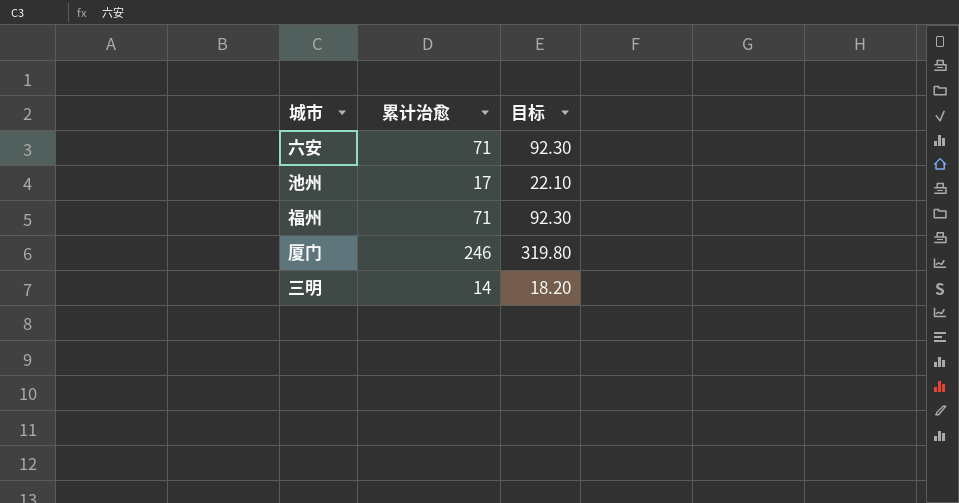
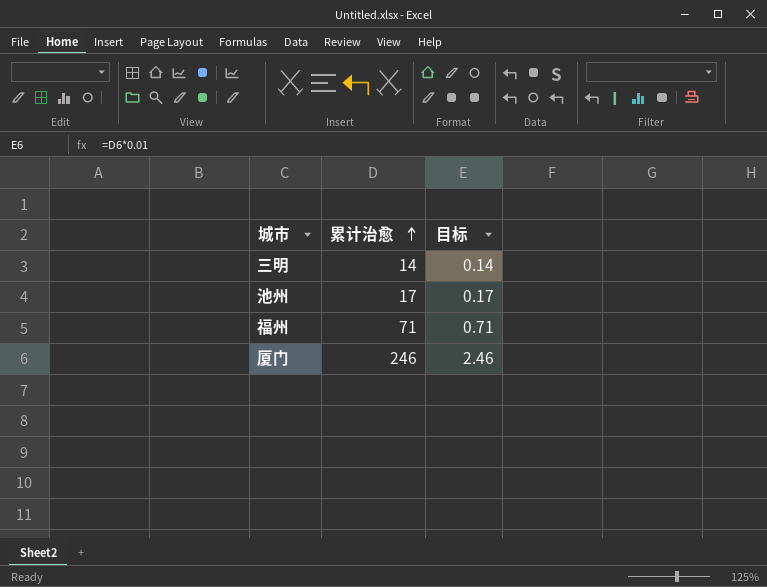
row order: none -> 累计治愈 ascending
column 目标 | formula: [累计治愈] * 1.3 -> [累计治愈] * 0.01
row 六安: 71 | 92.30 -> none

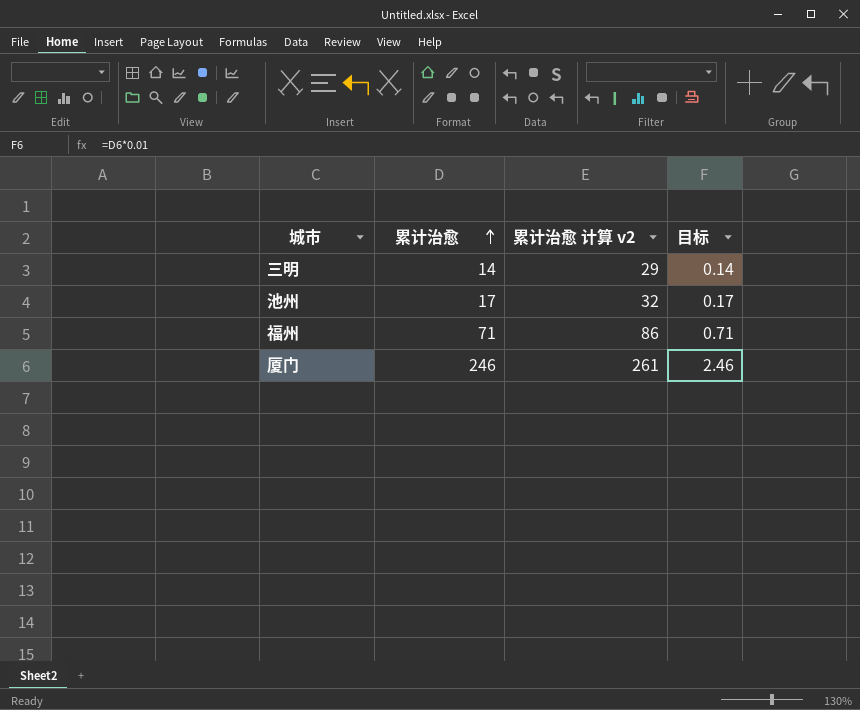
column 累计治愈 计算 v2 | formula: none -> [累计治愈] + 15

